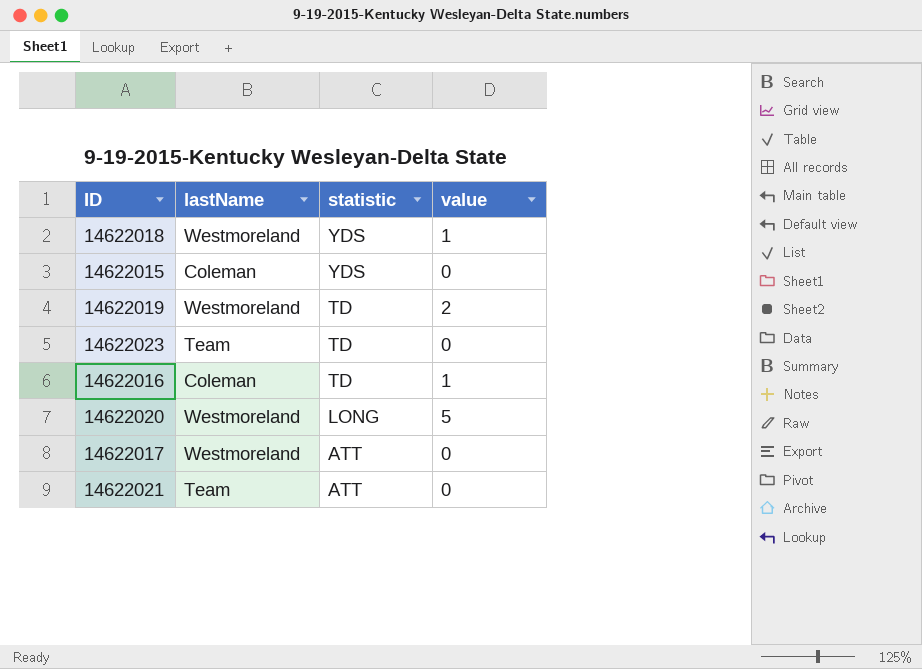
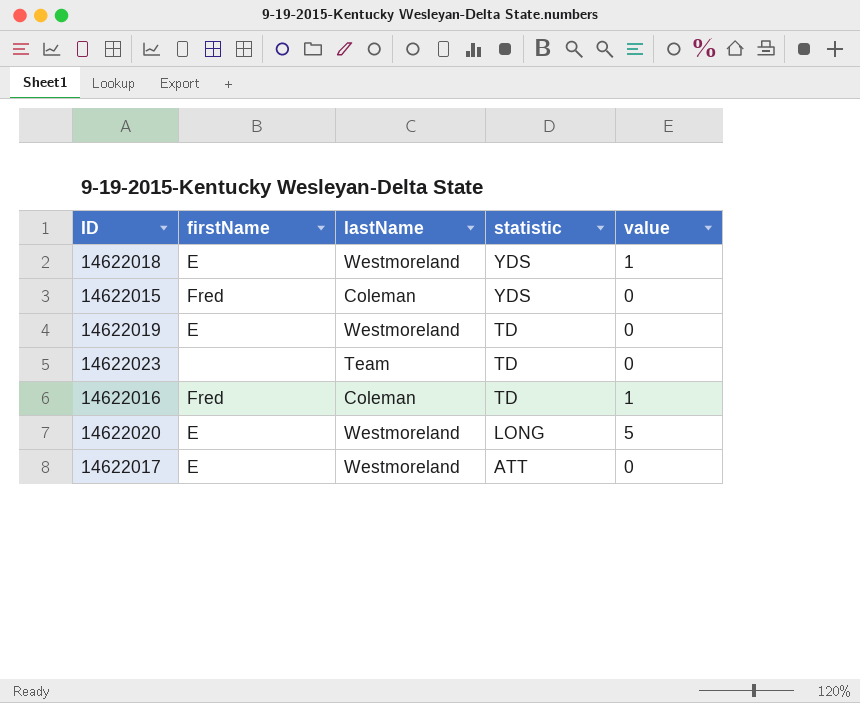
column firstName | position: none -> 2
row 14622021: Team | ATT | 0 -> none
14622019 | value: 2 -> 0

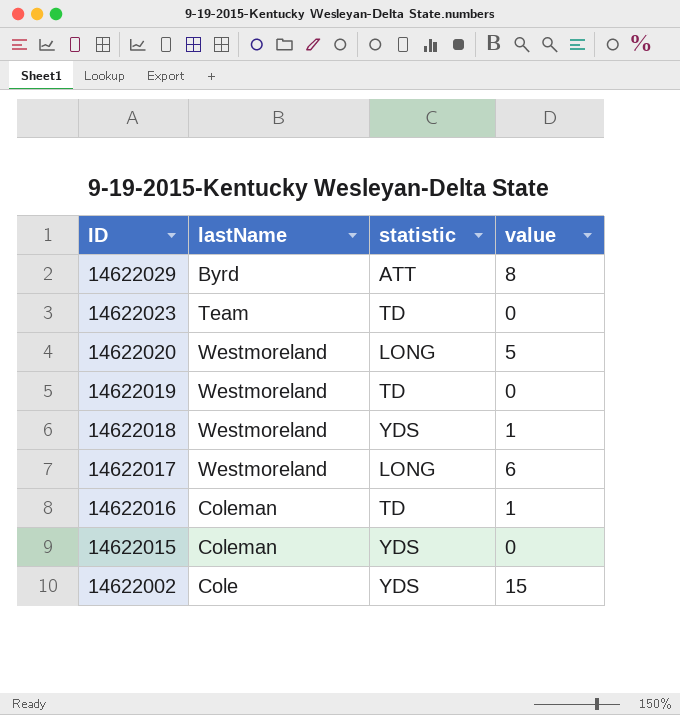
row order: statistic descending -> ID descending
column firstName | position: 2 -> none
row 14622029: none -> Byrd | ATT | 8
14622017 | statistic: ATT -> LONG
14622017 | value: 0 -> 6
row 14622002: none -> Cole | YDS | 15

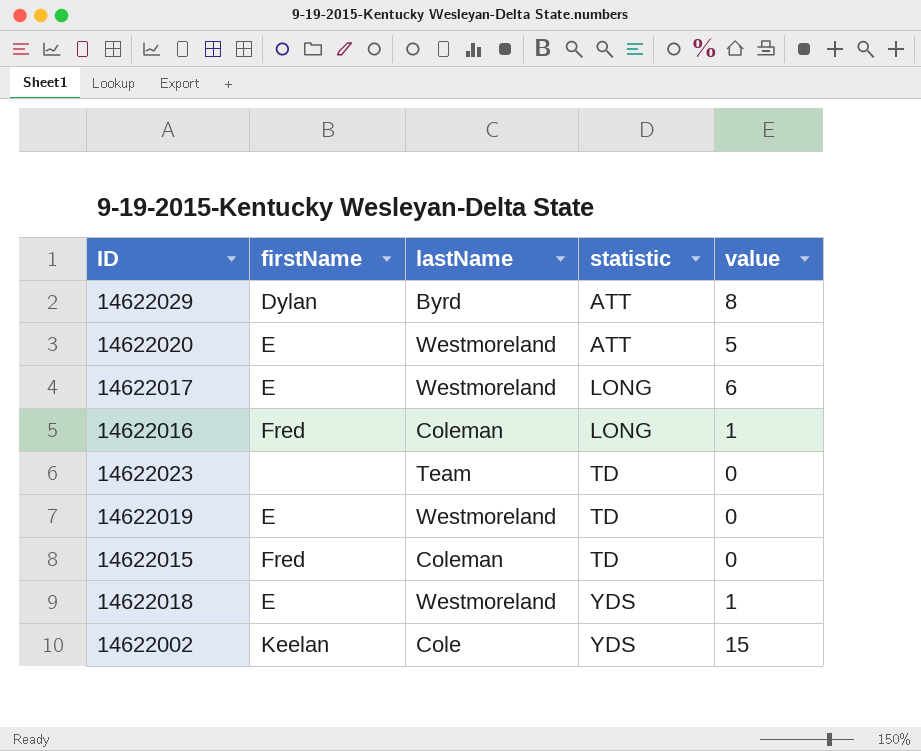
row order: ID descending -> statistic ascending
column firstName | position: none -> 2
14622020 | statistic: LONG -> ATT
14622016 | statistic: TD -> LONG
14622015 | statistic: YDS -> TD

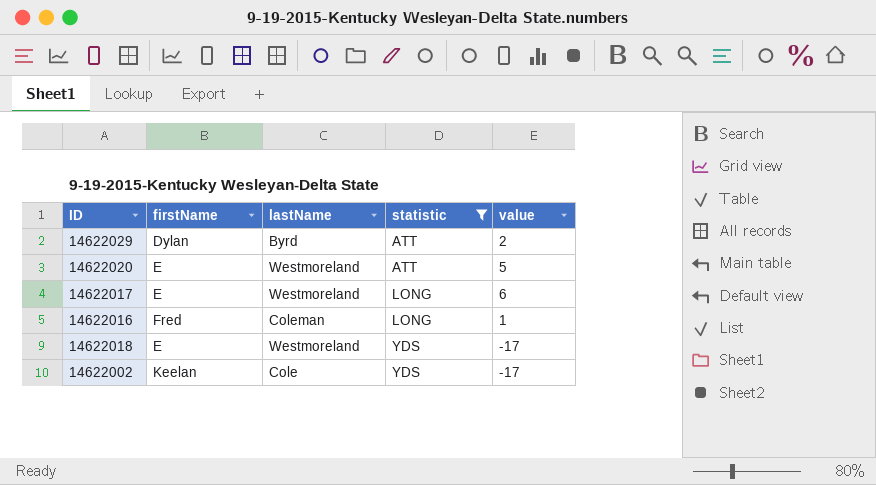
filter: none -> statistic != TD
14622029 | value: 8 -> 2
14622018 | value: 1 -> -17
14622002 | value: 15 -> -17

